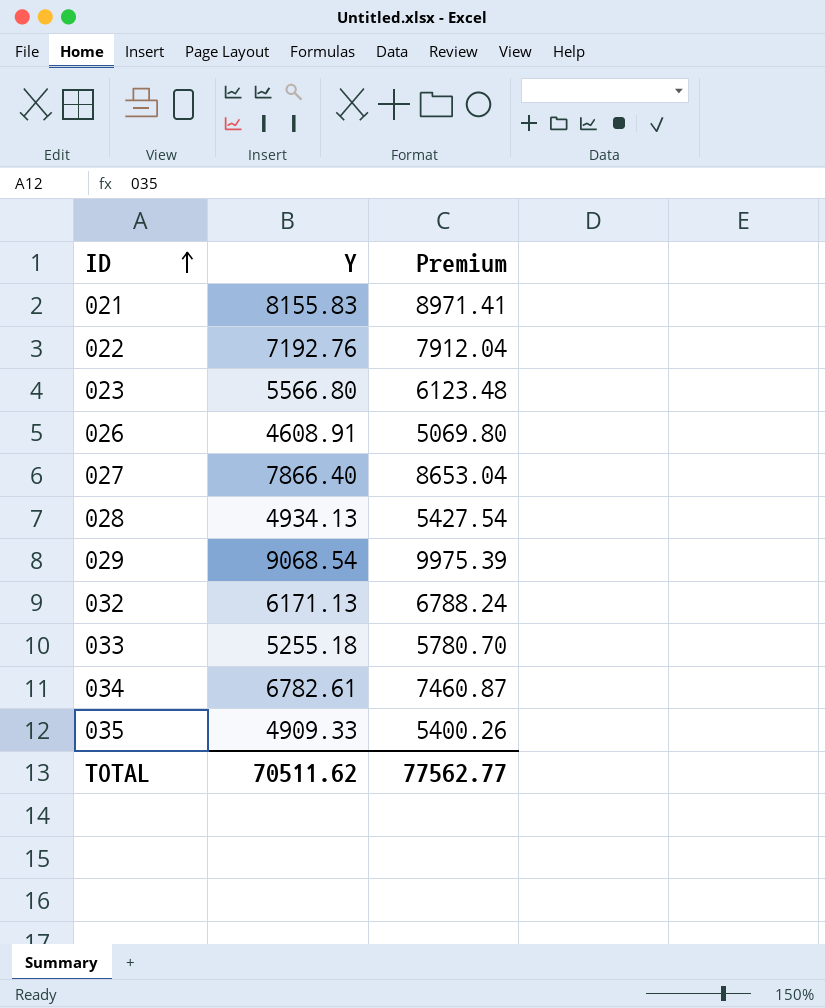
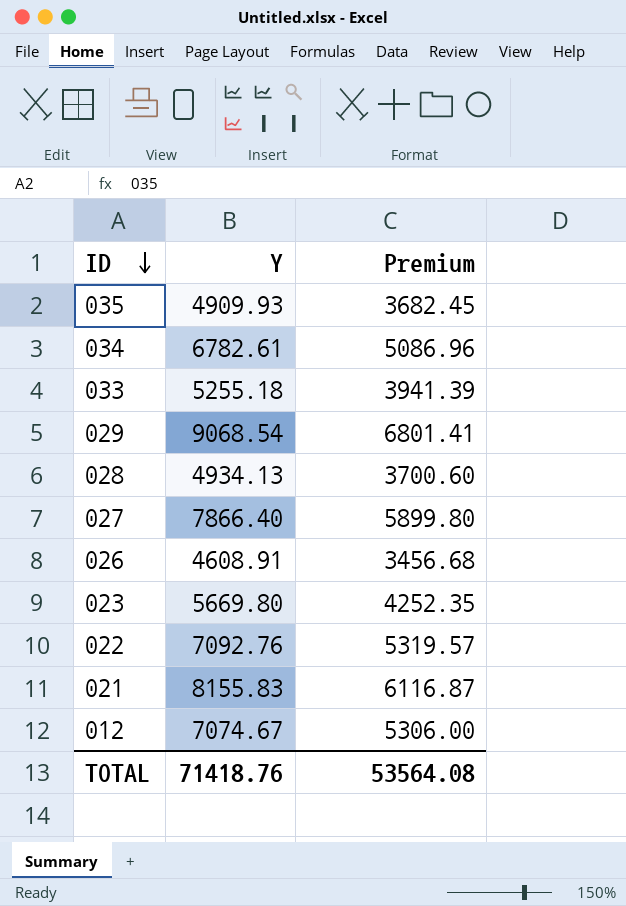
row order: ID ascending -> ID descending
column Premium | formula: [Y] * 1.1 -> [Y] * 0.75
row 032: 6171.13 | 6788.24 -> none
035 | Y: 4909.33 -> 4909.93
023 | Y: 5566.80 -> 5669.80
022 | Y: 7192.76 -> 7092.76
row 012: none -> 7074.67 | 5306.00
TOTAL | Y: 70511.62 -> 71418.76
TOTAL | Premium: 77562.77 -> 53564.08

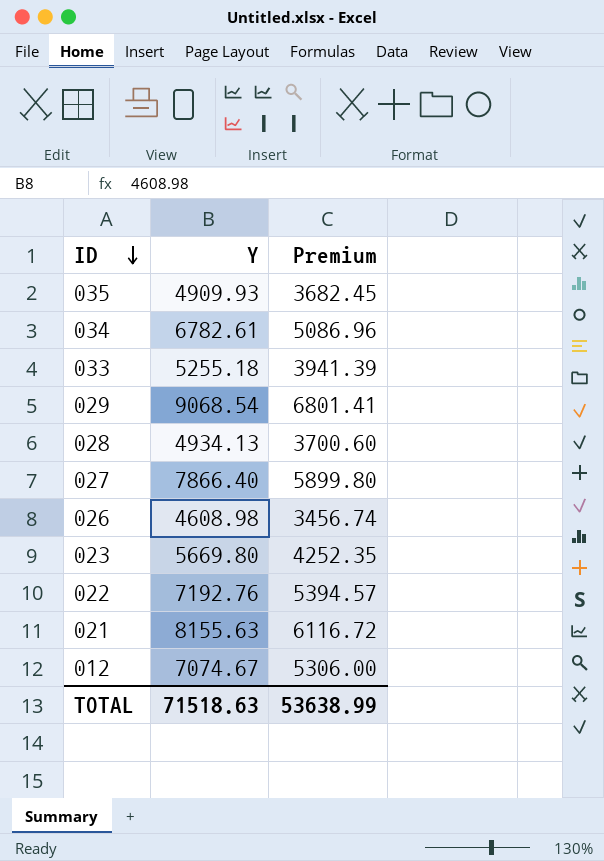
026 | Y: 4608.91 -> 4608.98
026 | Premium: 3456.68 -> 3456.74
022 | Y: 7092.76 -> 7192.76
022 | Premium: 5319.57 -> 5394.57
021 | Y: 8155.83 -> 8155.63
021 | Premium: 6116.87 -> 6116.72
TOTAL | Y: 71418.76 -> 71518.63
TOTAL | Premium: 53564.08 -> 53638.99

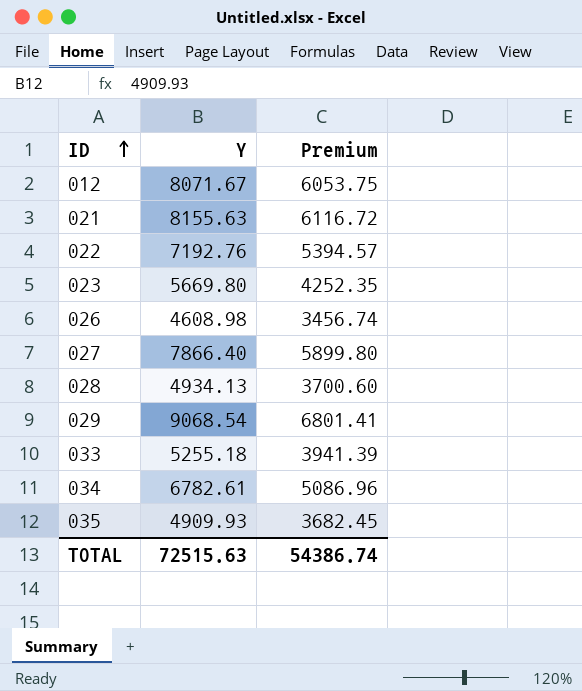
row order: ID descending -> ID ascending
012 | Y: 7074.67 -> 8071.67
012 | Premium: 5306.00 -> 6053.75
TOTAL | Y: 71518.63 -> 72515.63
TOTAL | Premium: 53638.99 -> 54386.74

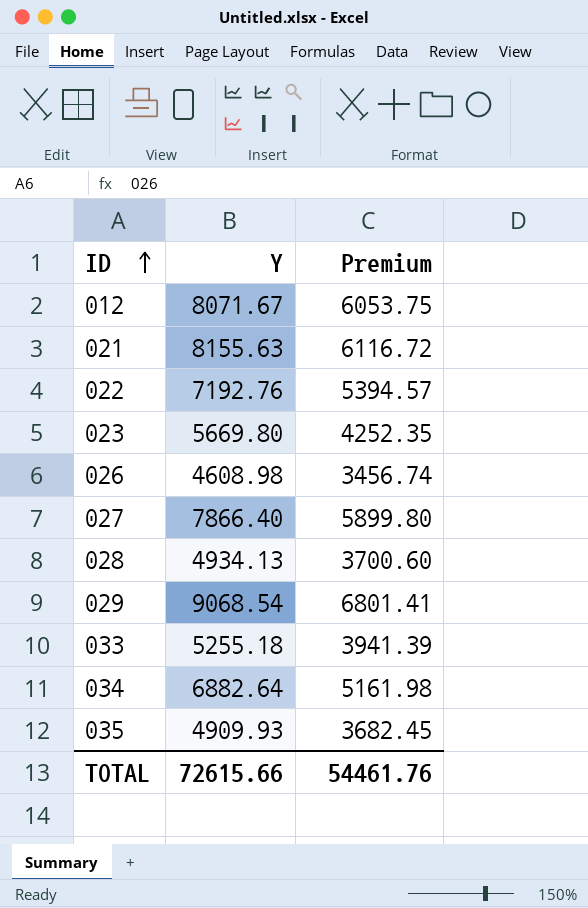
034 | Y: 6782.61 -> 6882.64
034 | Premium: 5086.96 -> 5161.98
TOTAL | Y: 72515.63 -> 72615.66
TOTAL | Premium: 54386.74 -> 54461.76

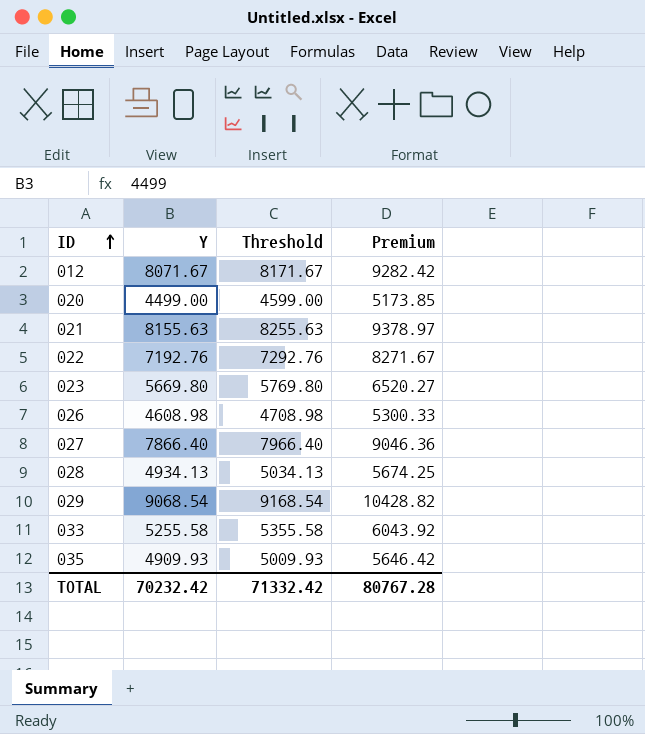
column Threshold | formula: none -> [Y] + 100
column Premium | formula: [Y] * 0.75 -> [Y] * 1.15
row 034: 6882.64 | 5161.98 -> none
row 020: none -> 4499.00 | 4599.00 | 5173.85
033 | Y: 5255.18 -> 5255.58
TOTAL | Y: 72615.66 -> 70232.42
TOTAL | Premium: 54461.76 -> 80767.28

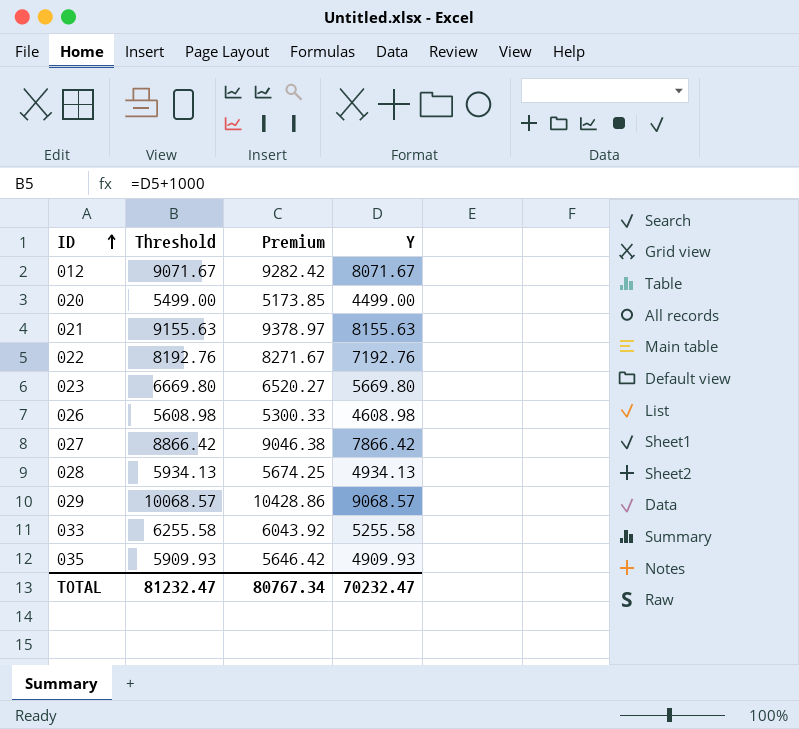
column Threshold | formula: [Y] + 100 -> [Y] + 1000
column Y | position: 2 -> 4
027 | Premium: 9046.36 -> 9046.38
027 | Y: 7866.40 -> 7866.42
029 | Premium: 10428.82 -> 10428.86
029 | Y: 9068.54 -> 9068.57
TOTAL | Threshold: 71332.42 -> 81232.47
TOTAL | Premium: 80767.28 -> 80767.34
TOTAL | Y: 70232.42 -> 70232.47

